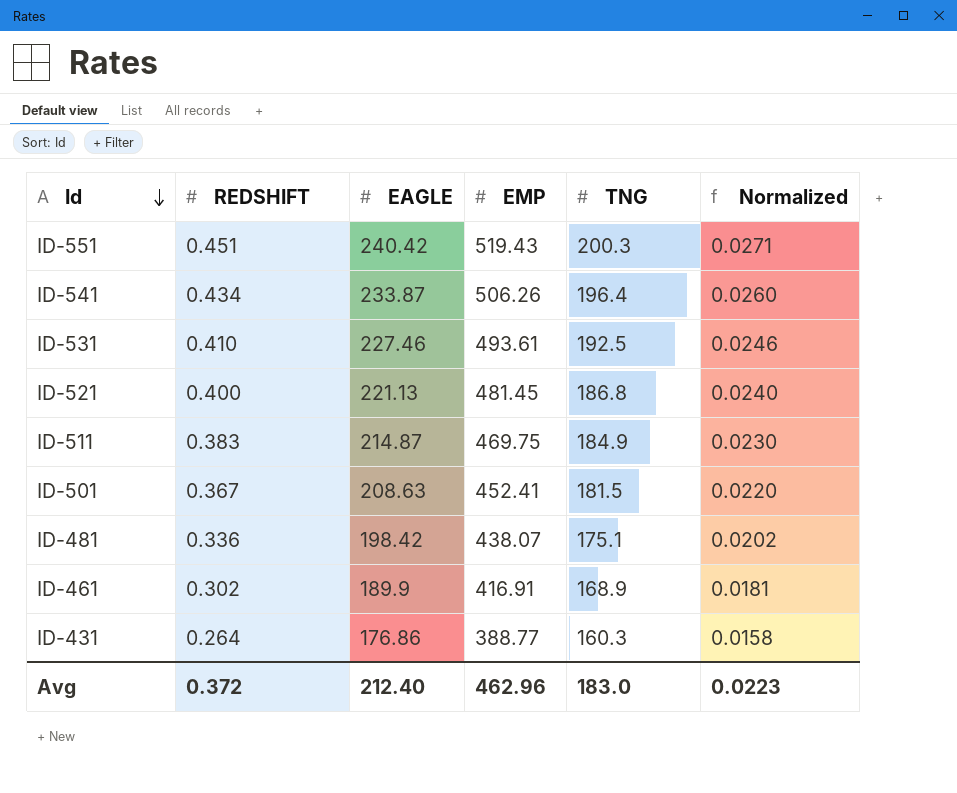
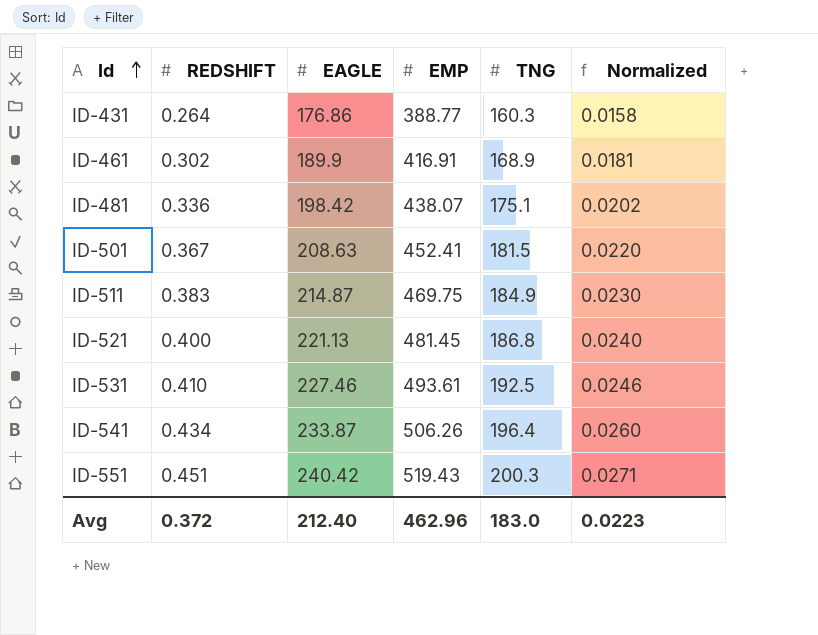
row order: Id descending -> Id ascending

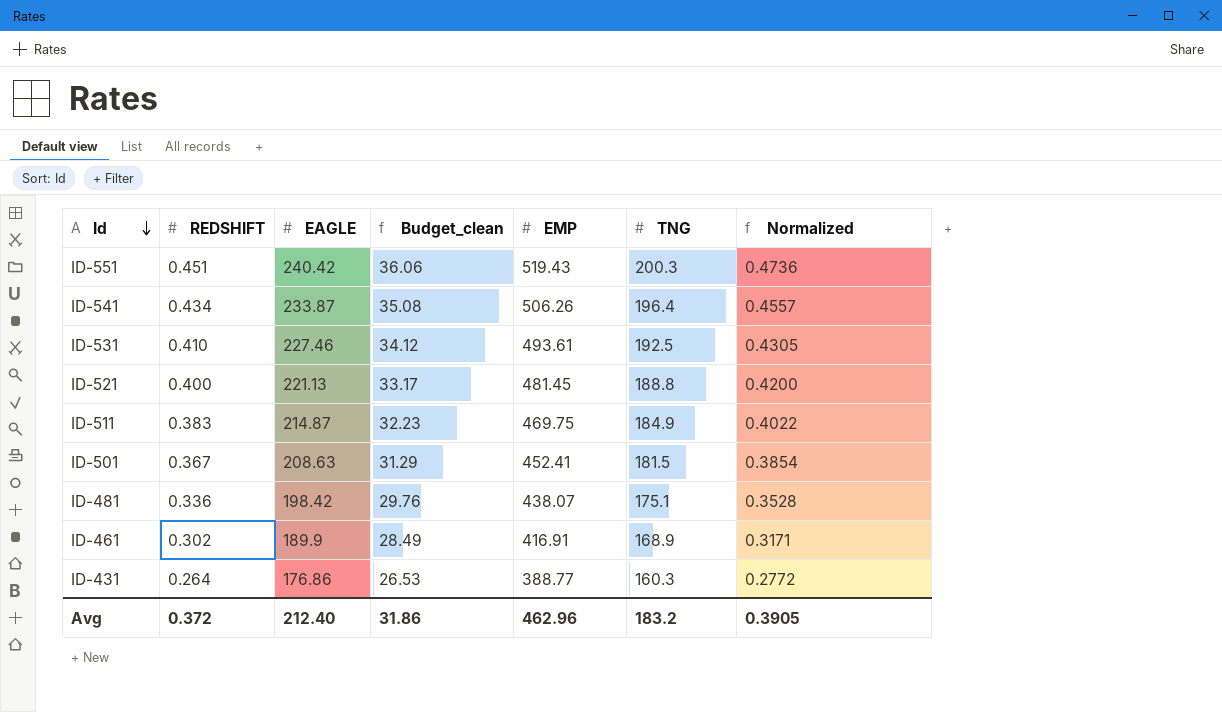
row order: Id ascending -> Id descending
column Budget_clean | formula: none -> [EAGLE] * 0.15
column Normalized | formula: [REDSHIFT] * 0.06 -> [REDSHIFT] * 1.05
ID-521 | TNG: 186.8 -> 188.8
Avg | TNG: 183.0 -> 183.2
Avg | Normalized: 0.0223 -> 0.3905

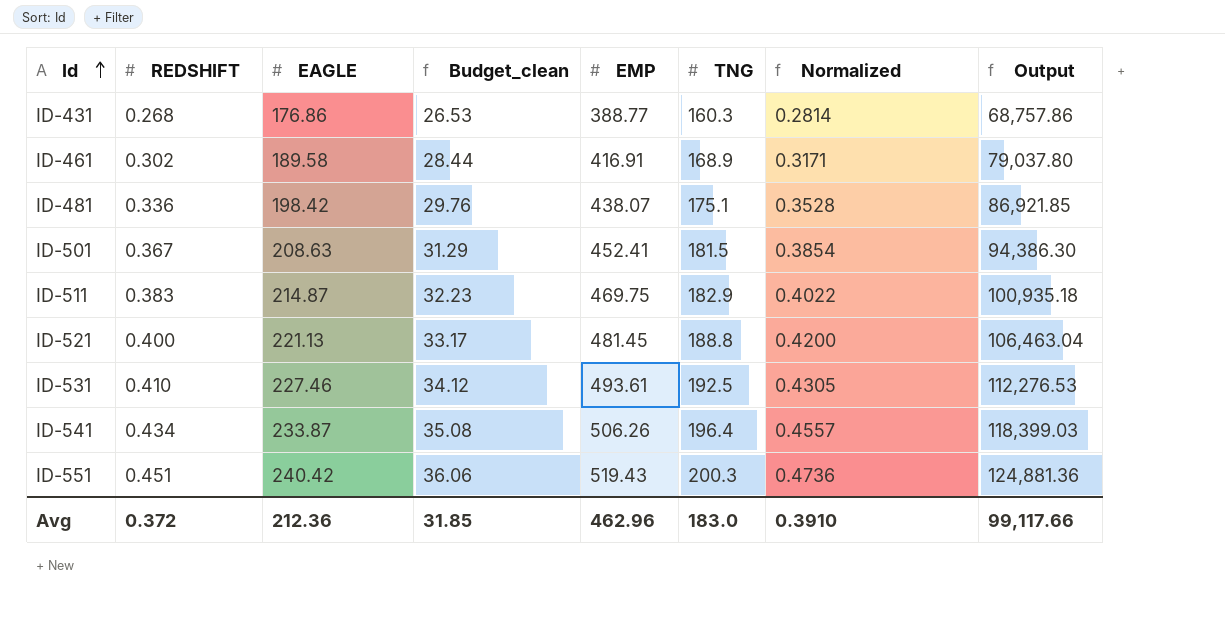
row order: Id descending -> Id ascending
column Output | formula: none -> [EAGLE] * [EMP]
ID-431 | REDSHIFT: 0.264 -> 0.268
ID-431 | Normalized: 0.2772 -> 0.2814
ID-461 | EAGLE: 189.9 -> 189.58
ID-461 | Budget_clean: 28.49 -> 28.44
ID-511 | TNG: 184.9 -> 182.9
Avg | EAGLE: 212.40 -> 212.36
Avg | Budget_clean: 31.86 -> 31.85
Avg | TNG: 183.2 -> 183.0
Avg | Normalized: 0.3905 -> 0.3910

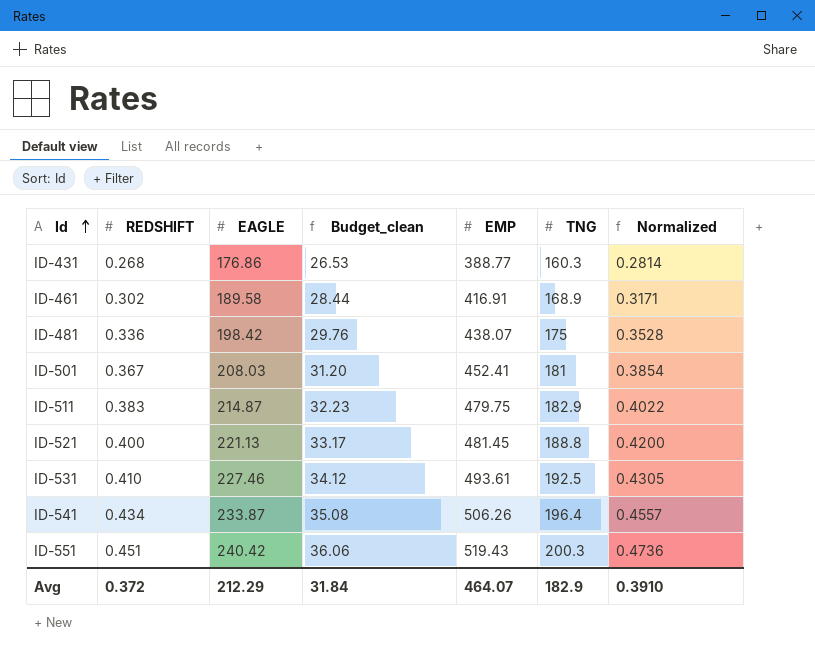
column Output | formula: [EAGLE] * [EMP] -> none
ID-481 | TNG: 175.1 -> 175
ID-501 | EAGLE: 208.63 -> 208.03
ID-501 | Budget_clean: 31.29 -> 31.20
ID-501 | TNG: 181.5 -> 181
ID-511 | EMP: 469.75 -> 479.75
Avg | EAGLE: 212.36 -> 212.29
Avg | Budget_clean: 31.85 -> 31.84
Avg | EMP: 462.96 -> 464.07
Avg | TNG: 183.0 -> 182.9

